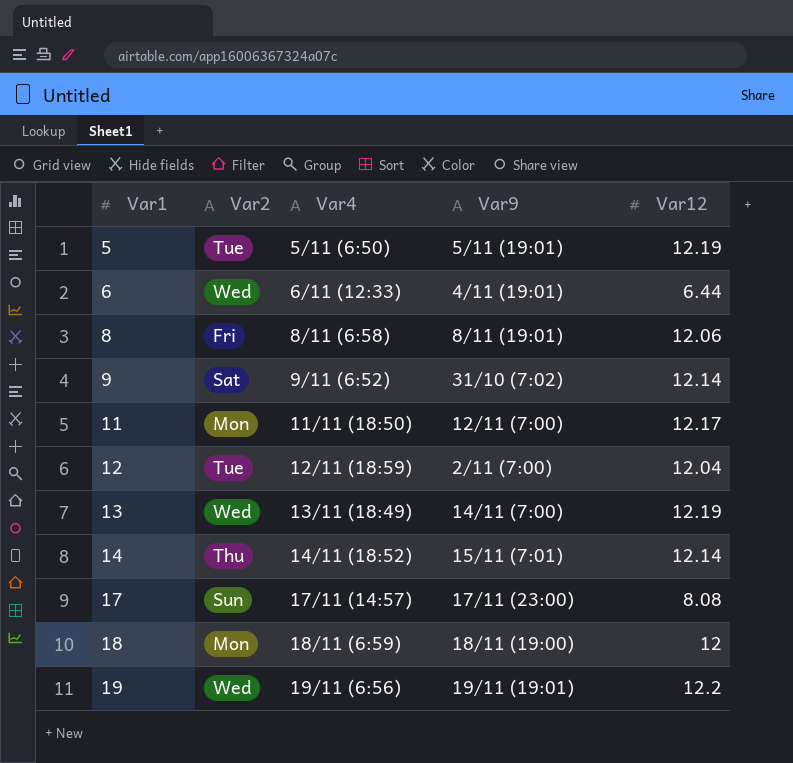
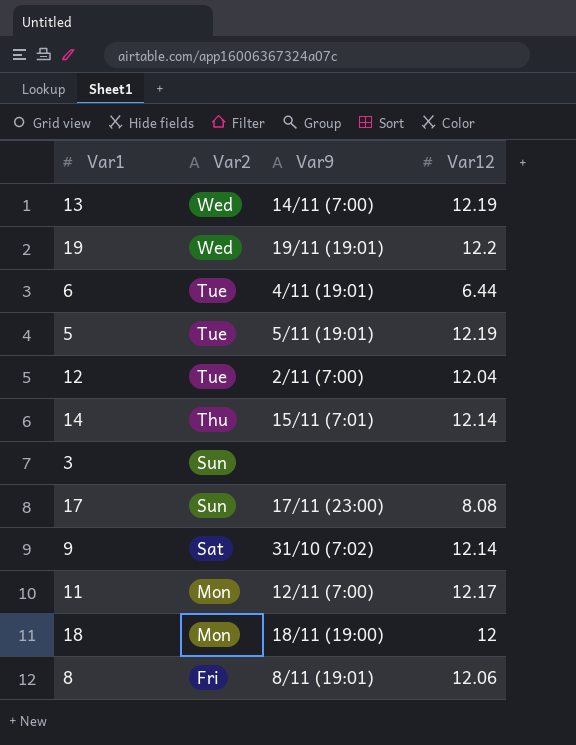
row order: Var1 ascending -> Var2 descending
column Var4 | position: 3 -> none
6 | Var2: Wed -> Tue
row 3: none -> Sun | none | none

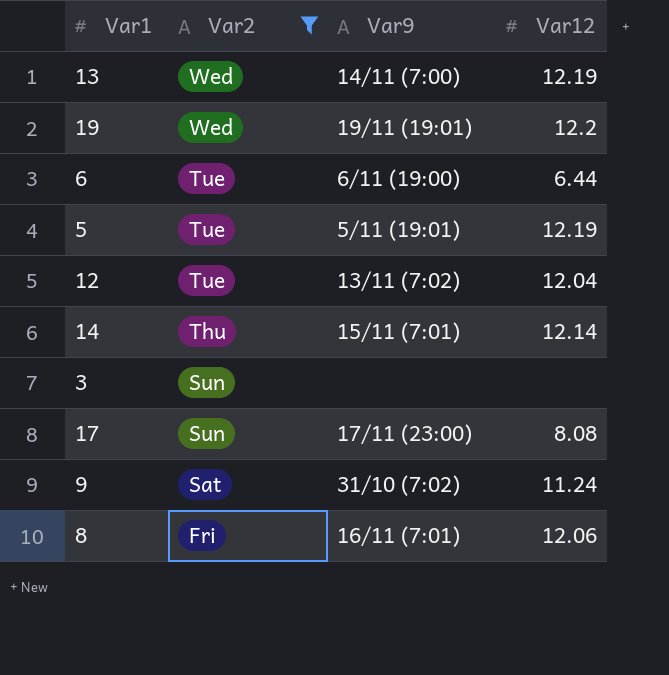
filter: none -> Var2 != Mon
6 | Var9: 4/11 (19:01) -> 6/11 (19:00)
12 | Var9: 2/11 (7:00) -> 13/11 (7:02)
9 | Var12: 12.14 -> 11.24
8 | Var9: 8/11 (19:01) -> 16/11 (7:01)

